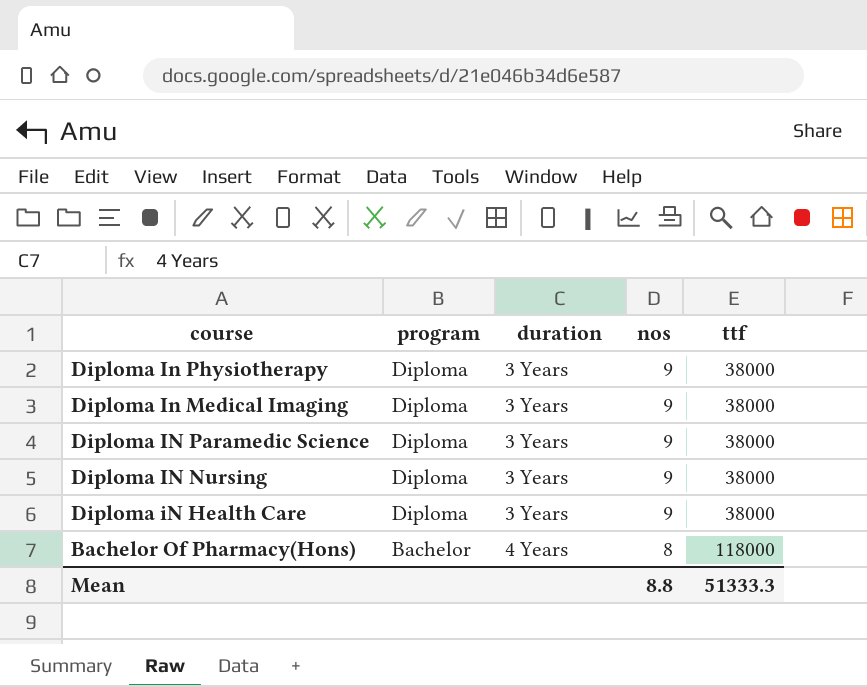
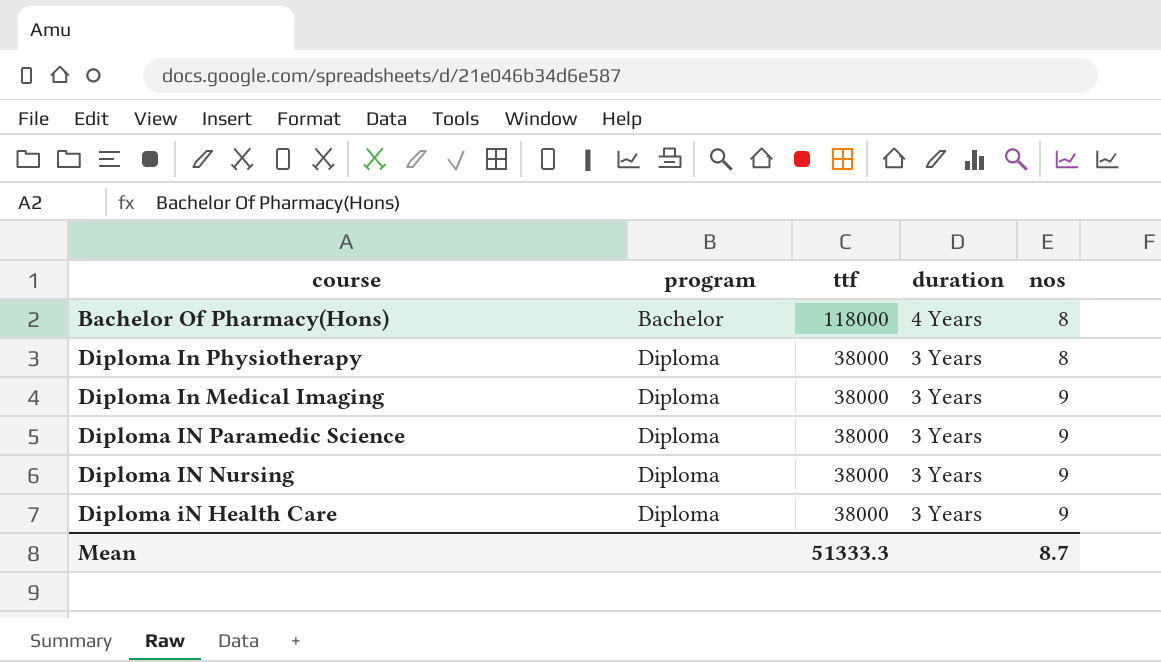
row order: program descending -> program ascending
column ttf | position: 5 -> 3
Diploma In Physiotherapy | nos: 9 -> 8
Mean | nos: 8.8 -> 8.7

